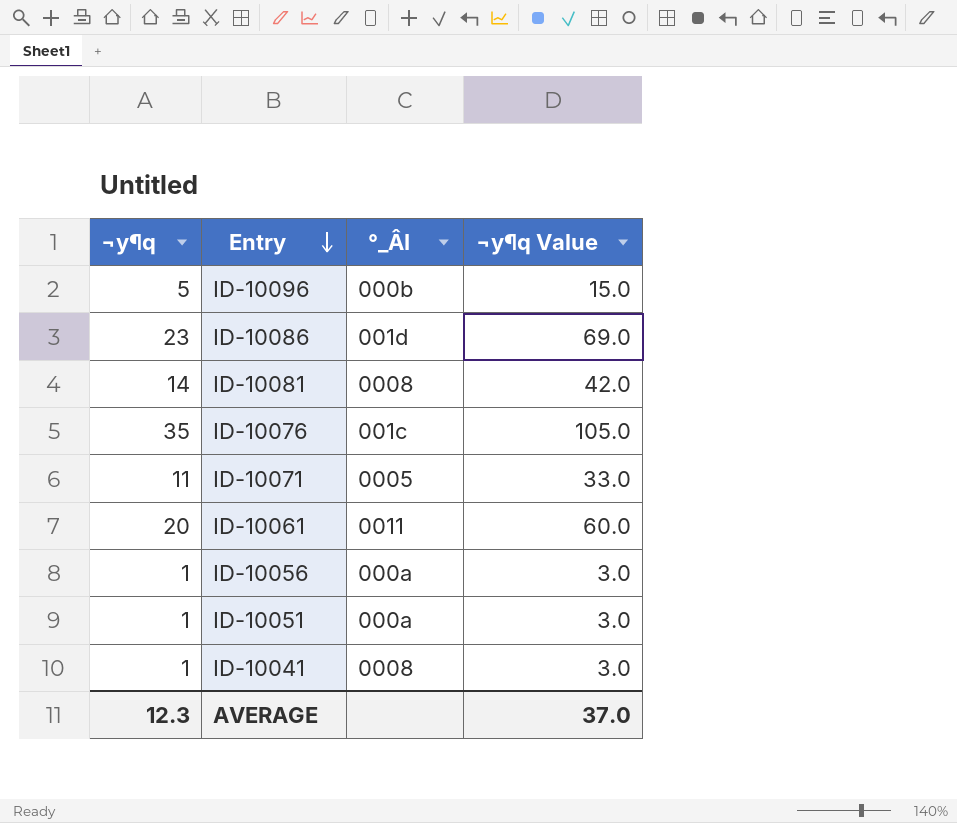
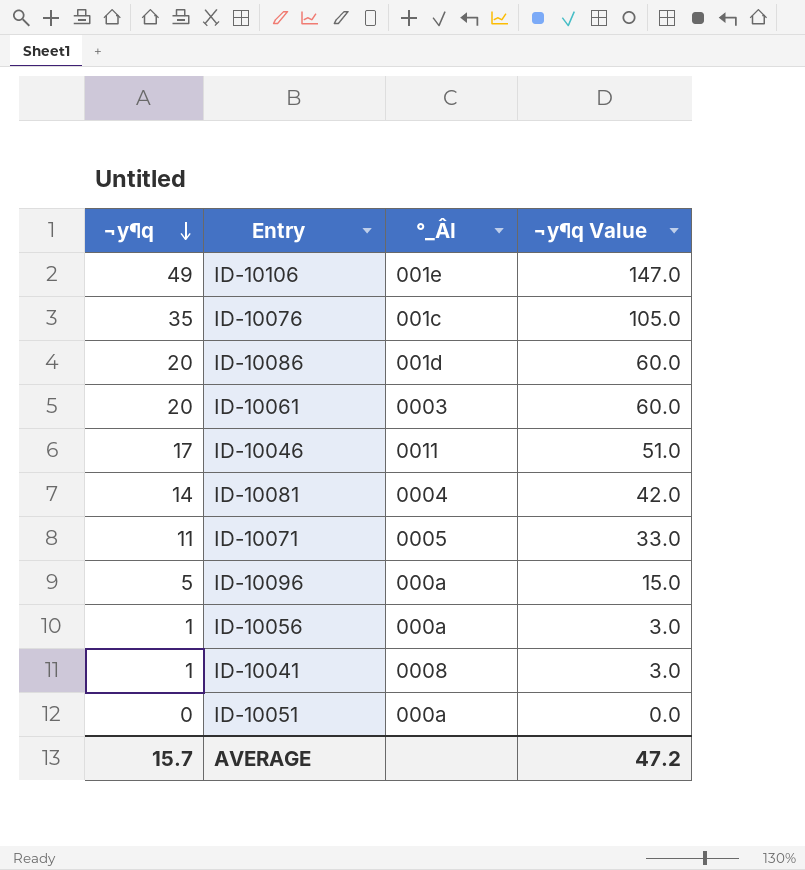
row order: Entry descending -> ¬y¶q descending
row ID-10106: none -> 49 | 001e | 147.0
ID-10086 | ¬y¶q: 23 -> 20
ID-10086 | ¬y¶q Value: 69.0 -> 60.0
ID-10061 | °_ÂI: 0011 -> 0003
row ID-10046: none -> 17 | 0011 | 51.0
ID-10081 | °_ÂI: 0008 -> 0004
ID-10096 | °_ÂI: 000b -> 000a
ID-10051 | ¬y¶q: 1 -> 0
ID-10051 | ¬y¶q Value: 3.0 -> 0.0
AVERAGE | ¬y¶q: 12.3 -> 15.7
AVERAGE | ¬y¶q Value: 37.0 -> 47.2

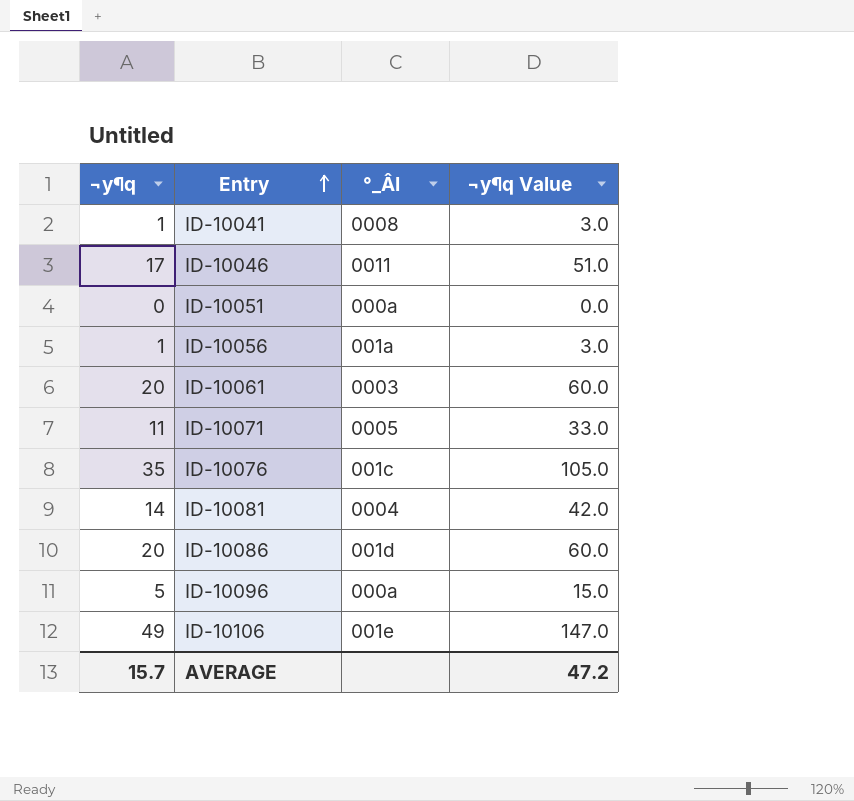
row order: ¬y¶q descending -> Entry ascending
ID-10056 | °_ÂI: 000a -> 001a

